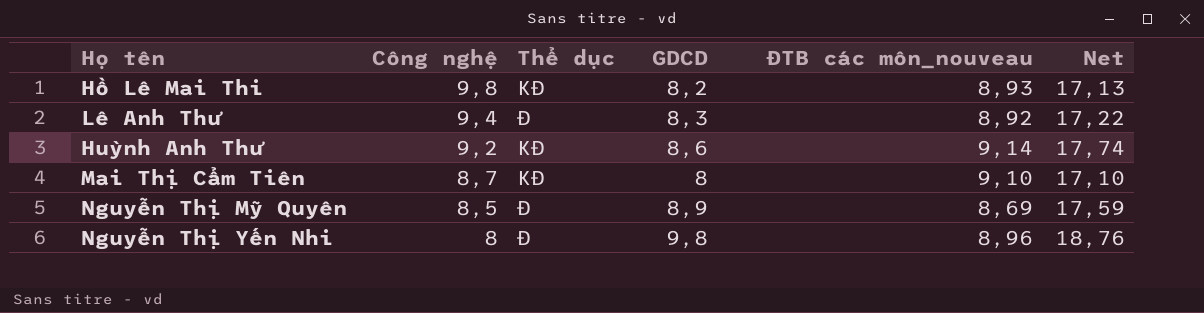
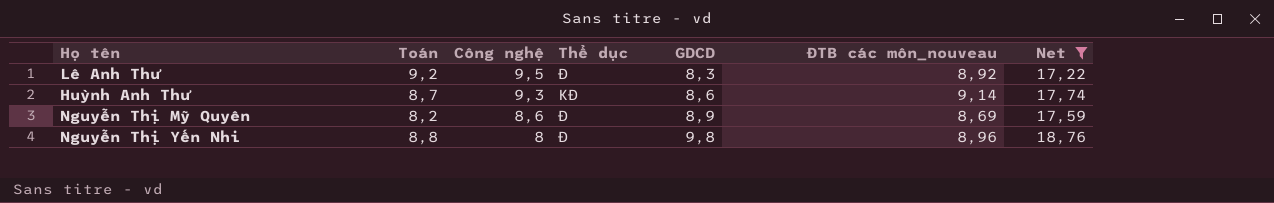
filter: none -> Net >= 17,22
column Toán | position: none -> 2
Lê Anh Thư | Công nghệ: 9,4 -> 9,5
Huỳnh Anh Thư | Công nghệ: 9,2 -> 9,3
Nguyễn Thị Mỹ Quyên | Công nghệ: 8,5 -> 8,6

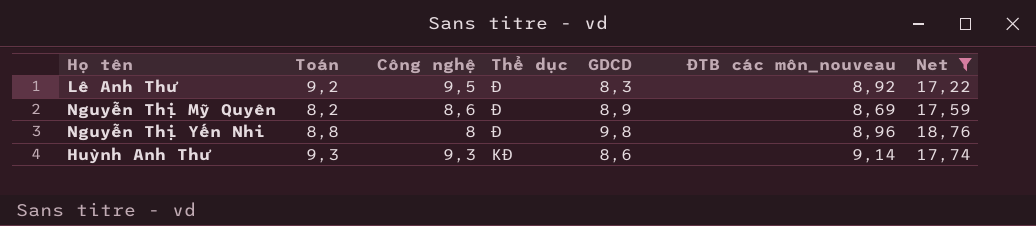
row order: Công nghệ descending -> Thể dục descending
Huỳnh Anh Thư | Toán: 8,7 -> 9,3

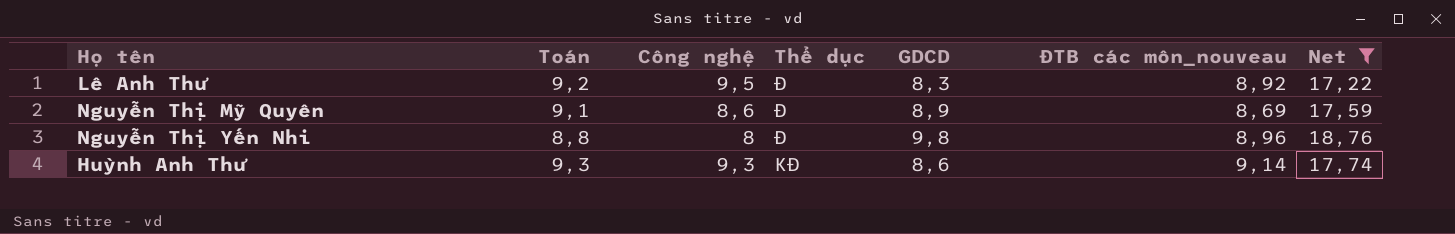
Nguyễn Thị Mỹ Quyên | Toán: 8,2 -> 9,1

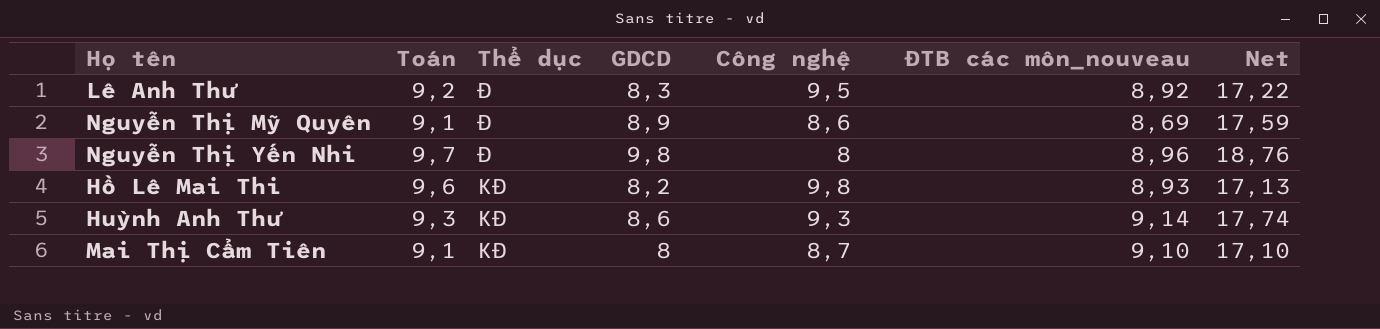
filter: Net >= 17,22 -> none
column Công nghệ | position: 3 -> 5
Nguyễn Thị Yến Nhi | Toán: 8,8 -> 9,7

